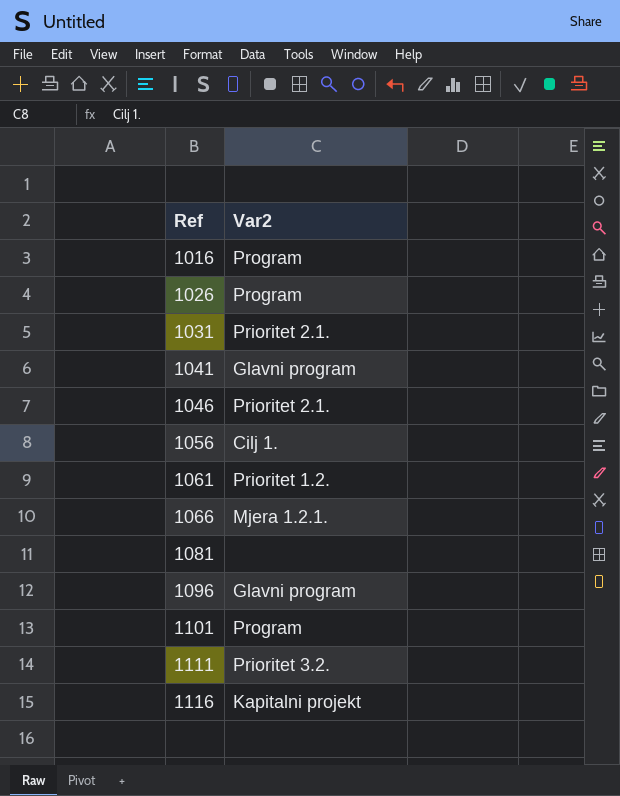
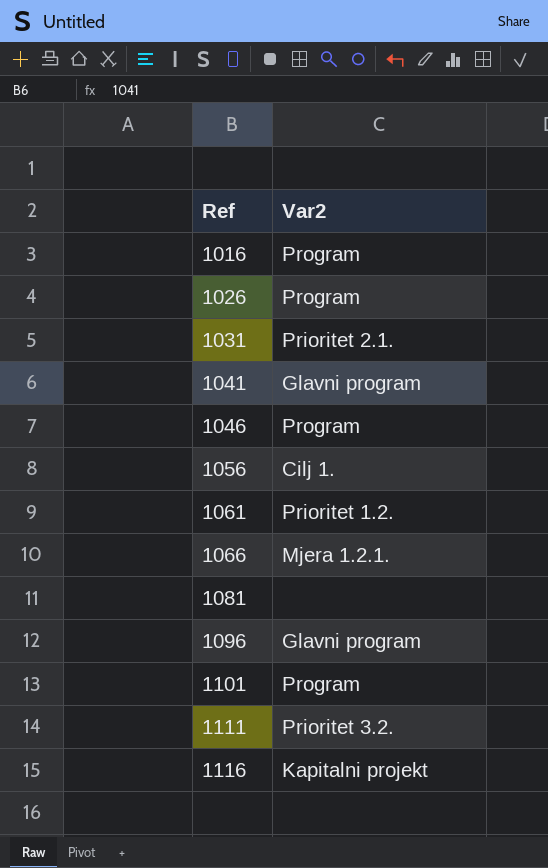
1046 | Var2: Prioritet 2.1. -> Program

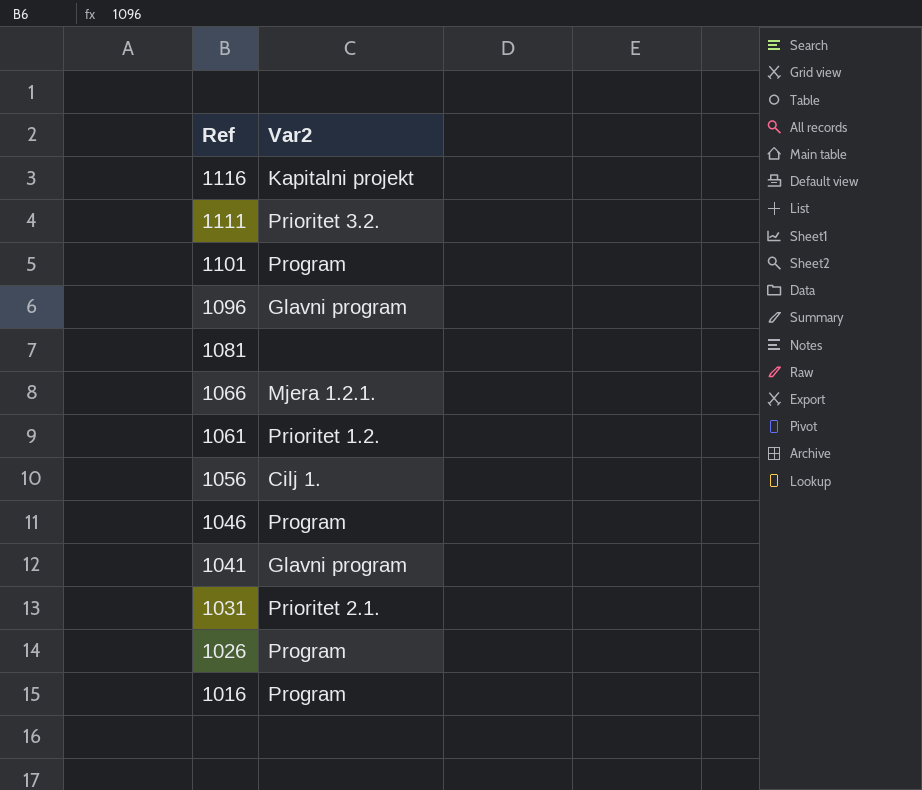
row order: Ref ascending -> Ref descending

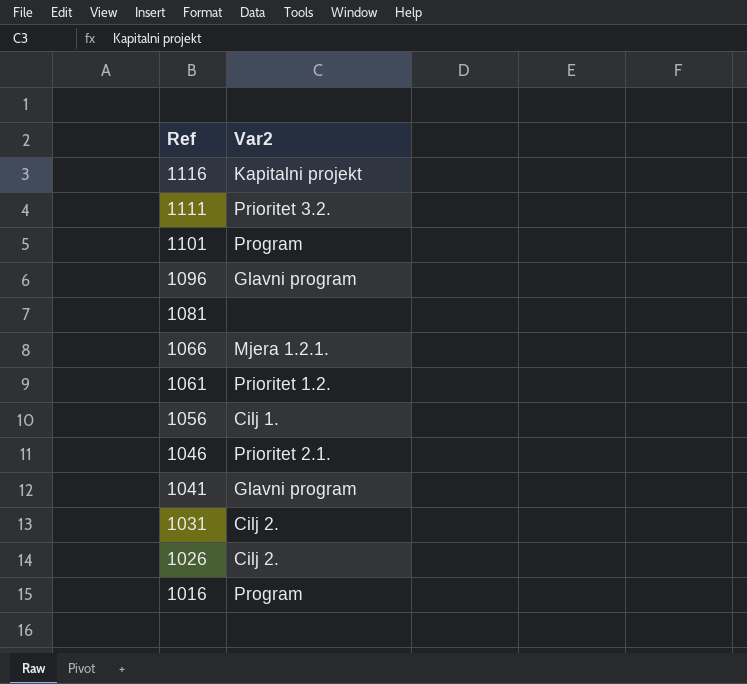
1046 | Var2: Program -> Prioritet 2.1.
1031 | Var2: Prioritet 2.1. -> Cilj 2.
1026 | Var2: Program -> Cilj 2.

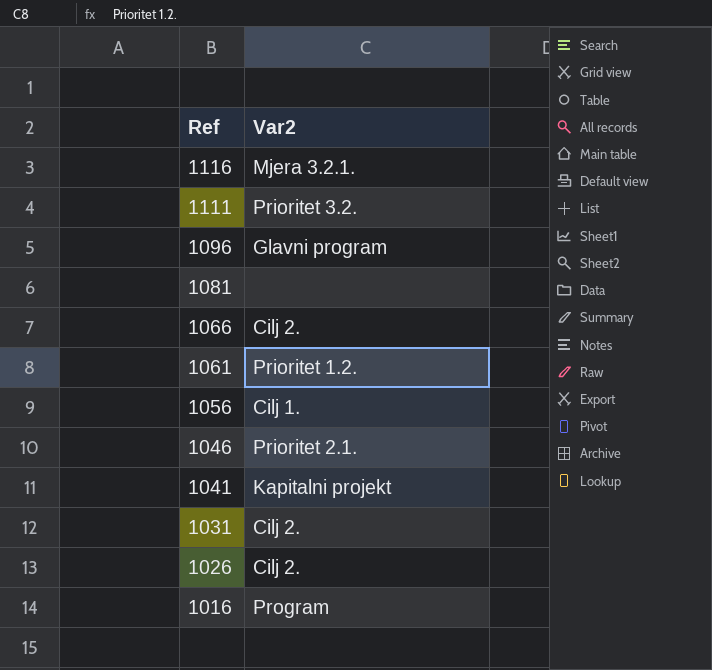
row 1101: Program -> none
1116 | Var2: Kapitalni projekt -> Mjera 3.2.1.
1066 | Var2: Mjera 1.2.1. -> Cilj 2.
1041 | Var2: Glavni program -> Kapitalni projekt

